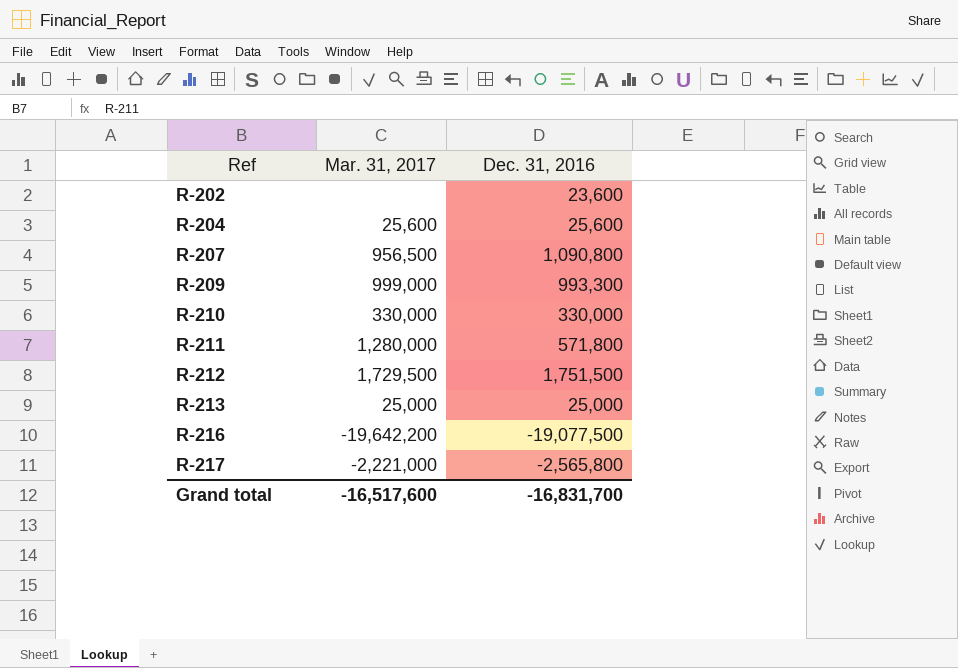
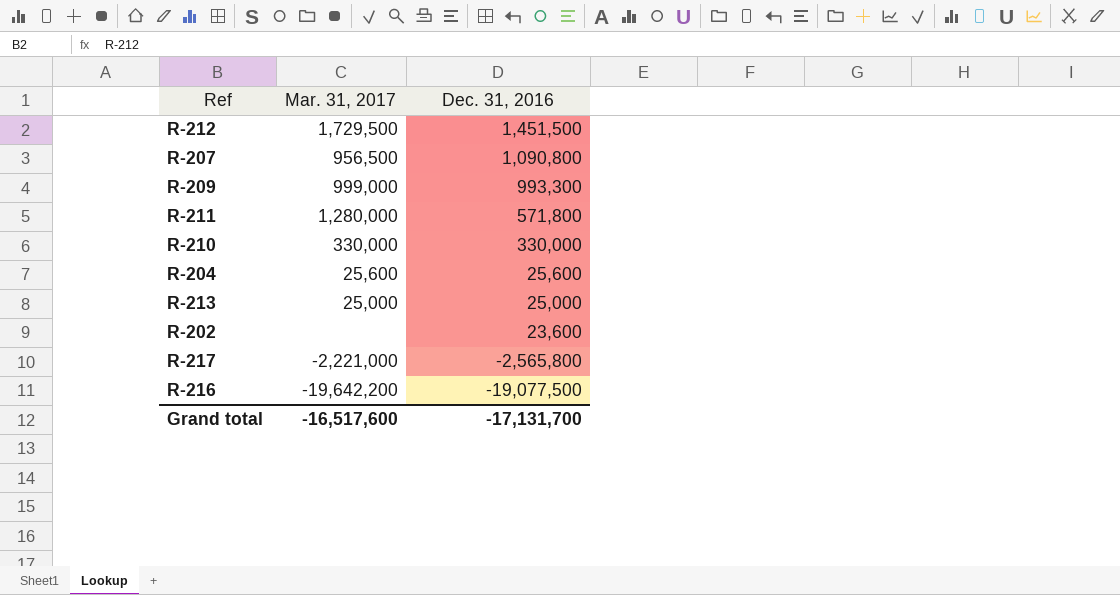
row order: Ref ascending -> Dec. 31, 2016 descending
R-212 | Dec. 31, 2016: 1,751,500 -> 1,451,500
Grand total | Dec. 31, 2016: -16,831,700 -> -17,131,700

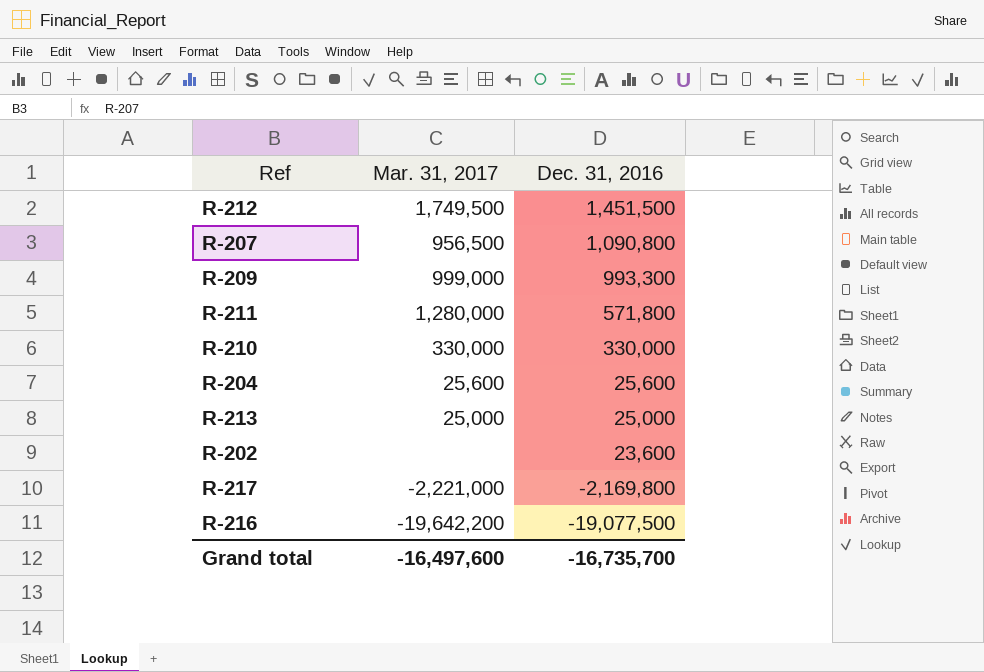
R-212 | Mar. 31, 2017: 1,729,500 -> 1,749,500
R-217 | Dec. 31, 2016: -2,565,800 -> -2,169,800
Grand total | Mar. 31, 2017: -16,517,600 -> -16,497,600
Grand total | Dec. 31, 2016: -17,131,700 -> -16,735,700

